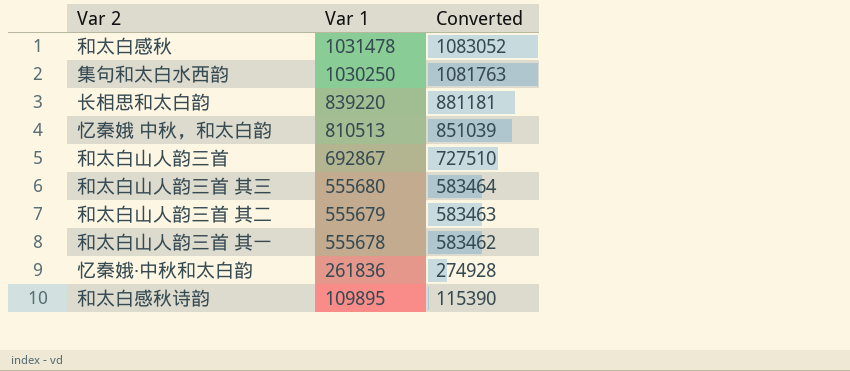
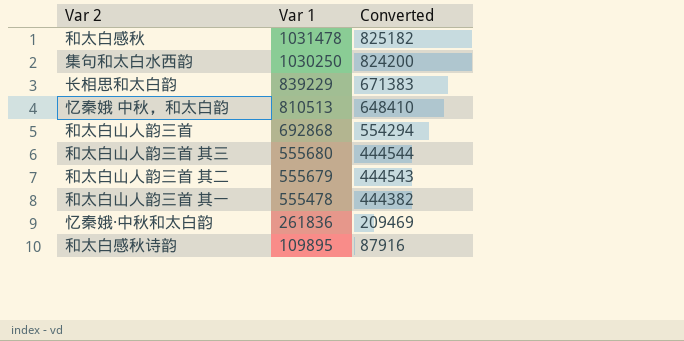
column Converted | formula: [Var 1] * 1.05 -> [Var 1] * 0.8
长相思和太白韵 | Var 1: 839220 -> 839229
和太白山人韵三首 | Var 1: 692867 -> 692868
和太白山人韵三首 其一 | Var 1: 555678 -> 555478

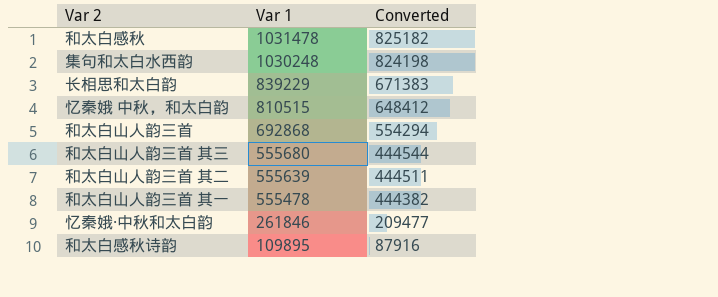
集句和太白水西韵 | Var 1: 1030250 -> 1030248
集句和太白水西韵 | Converted: 824200 -> 824198
忆秦娥 中秋，和太白韵 | Var 1: 810513 -> 810515
忆秦娥 中秋，和太白韵 | Converted: 648410 -> 648412
和太白山人韵三首 其二 | Var 1: 555679 -> 555639
和太白山人韵三首 其二 | Converted: 444543 -> 444511
忆秦娥·中秋和太白韵 | Var 1: 261836 -> 261846
忆秦娥·中秋和太白韵 | Converted: 209469 -> 209477

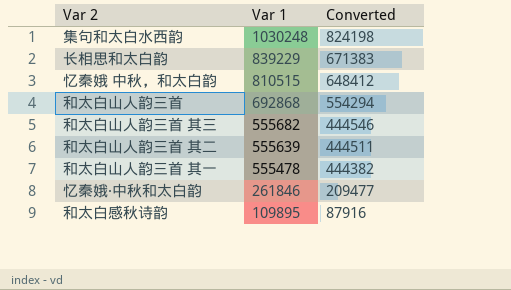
row 和太白感秋: 1031478 | 825182 -> none
和太白山人韵三首 其三 | Var 1: 555680 -> 555682
和太白山人韵三首 其三 | Converted: 444544 -> 444546

